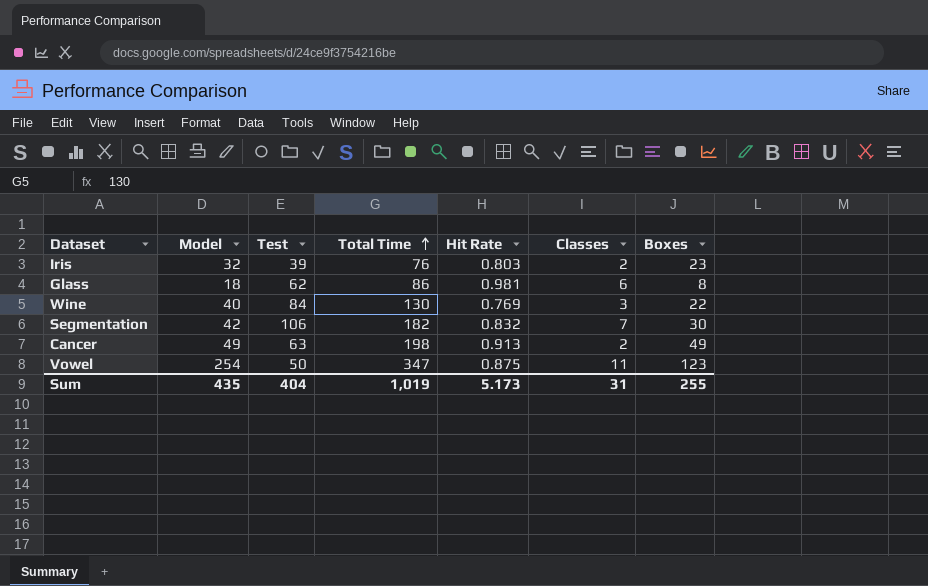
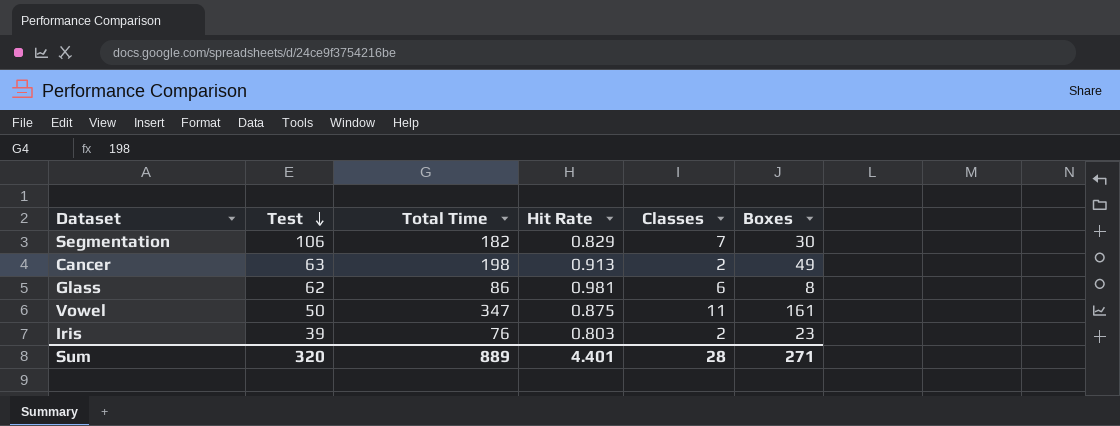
row order: Total Time ascending -> Test descending
column Model | position: 2 -> none
row Wine: 40 | 84 | 130 | 0.769 | 3 | 22 -> none
Segmentation | Hit Rate: 0.832 -> 0.829
Vowel | Boxes: 123 -> 161
Sum | Test: 404 -> 320
Sum | Total Time: 1,019 -> 889
Sum | Hit Rate: 5.173 -> 4.401
Sum | Classes: 31 -> 28
Sum | Boxes: 255 -> 271

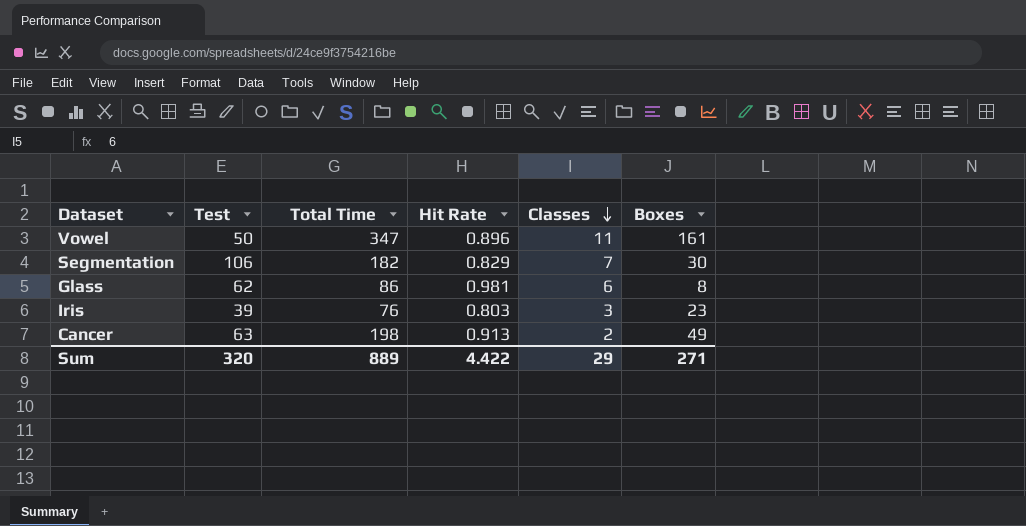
row order: Test descending -> Classes descending
Vowel | Hit Rate: 0.875 -> 0.896
Iris | Classes: 2 -> 3
Sum | Hit Rate: 4.401 -> 4.422
Sum | Classes: 28 -> 29

